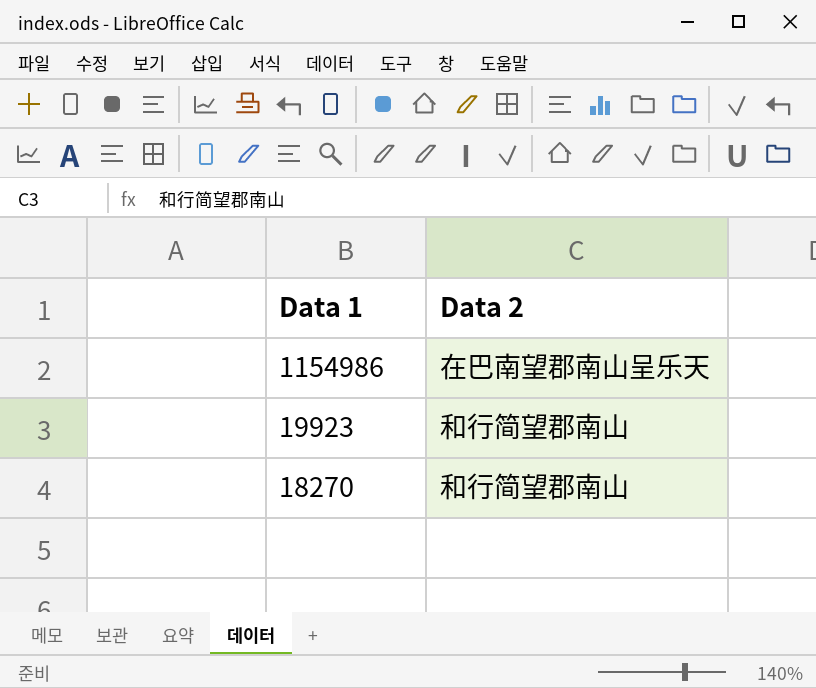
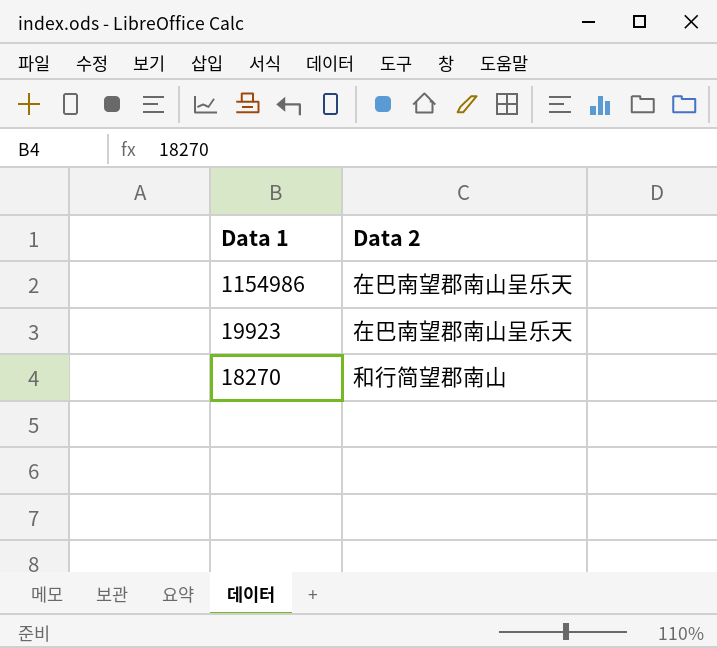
19923 | Data 2: 和行简望郡南山 -> 在巴南望郡南山呈乐天

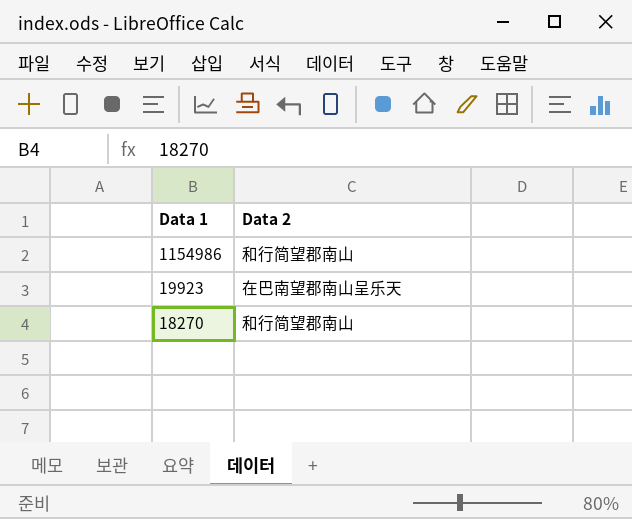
1154986 | Data 2: 在巴南望郡南山呈乐天 -> 和行简望郡南山

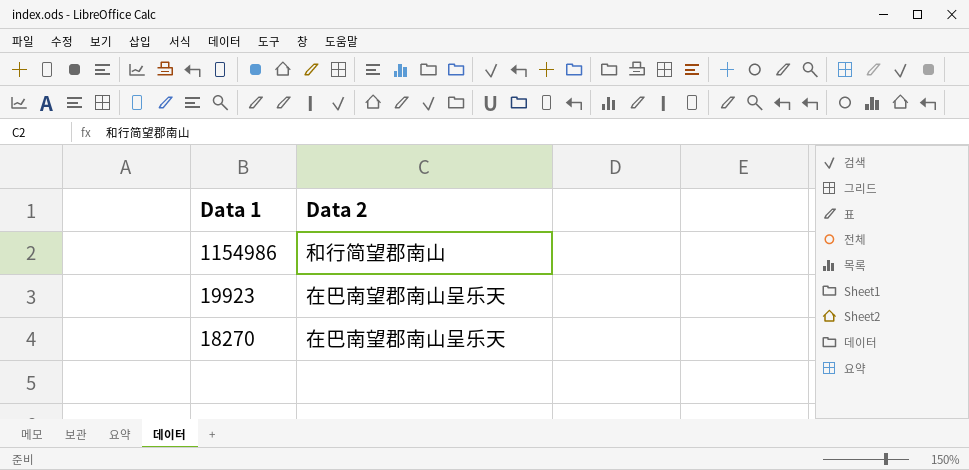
18270 | Data 2: 和行简望郡南山 -> 在巴南望郡南山呈乐天

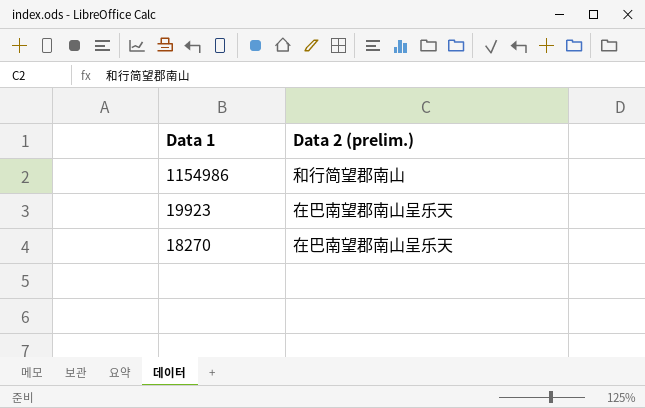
column name: Data 2 -> Data 2 (prelim.)

